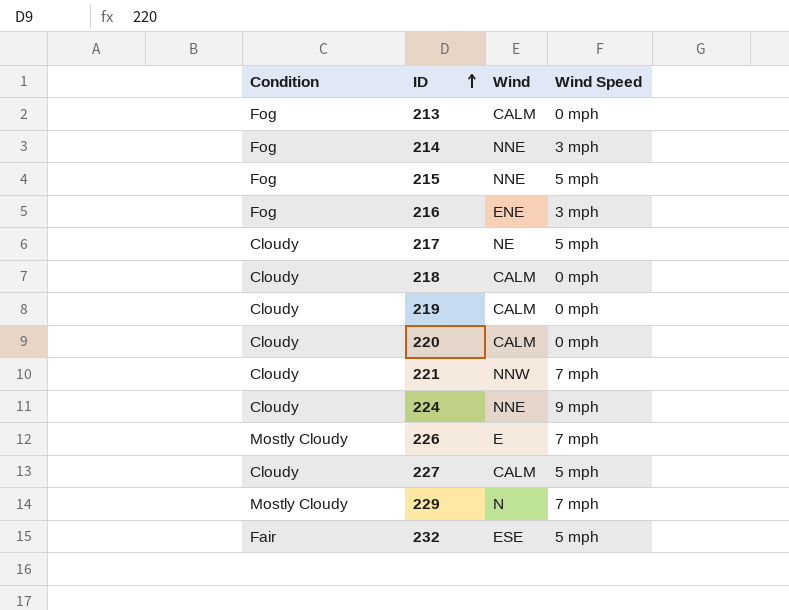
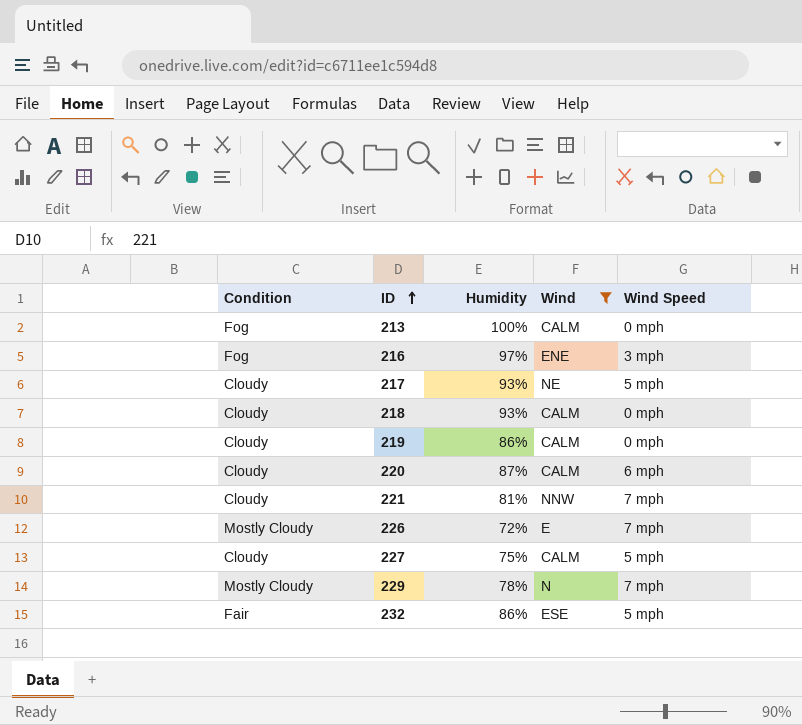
filter: none -> Wind != NNE
column Humidity | position: none -> 3
220 | Wind Speed: 0 mph -> 6 mph

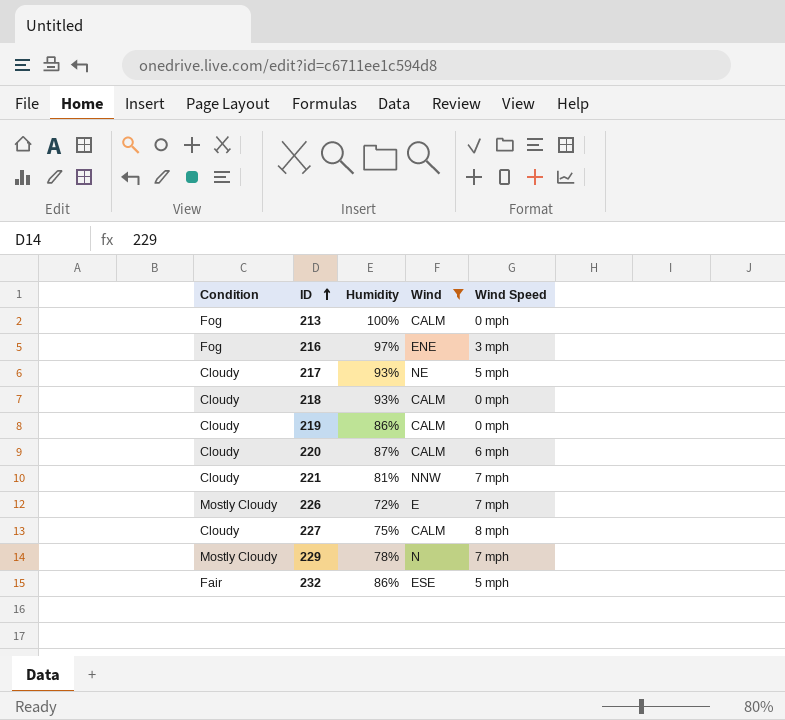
227 | Wind Speed: 5 mph -> 8 mph

